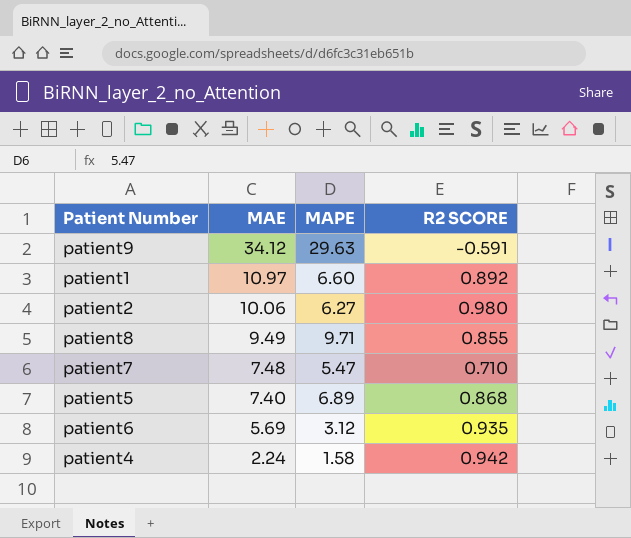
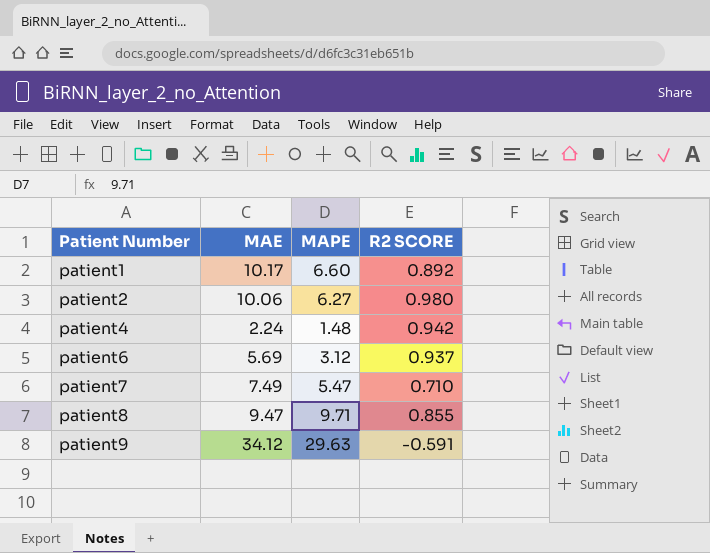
row order: MAE descending -> Patient Number ascending
row patient5: 7.40 | 6.89 | 0.868 -> none
patient1 | MAE: 10.97 -> 10.17
patient4 | MAPE: 1.58 -> 1.48
patient6 | R2 SCORE: 0.935 -> 0.937
patient7 | MAE: 7.48 -> 7.49
patient8 | MAE: 9.49 -> 9.47

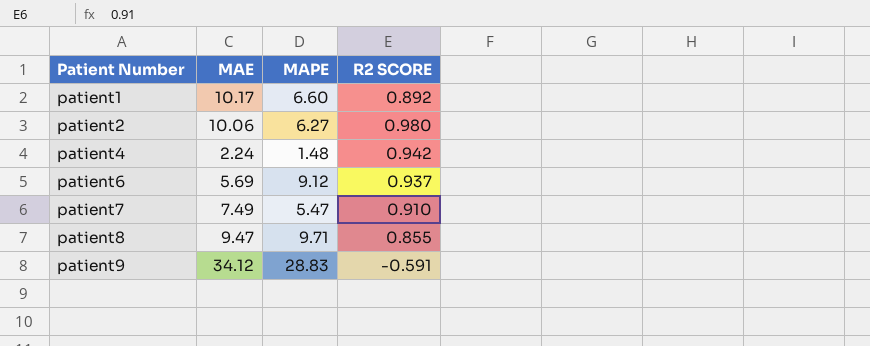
patient6 | MAPE: 3.12 -> 9.12
patient7 | R2 SCORE: 0.710 -> 0.910
patient9 | MAPE: 29.63 -> 28.83

